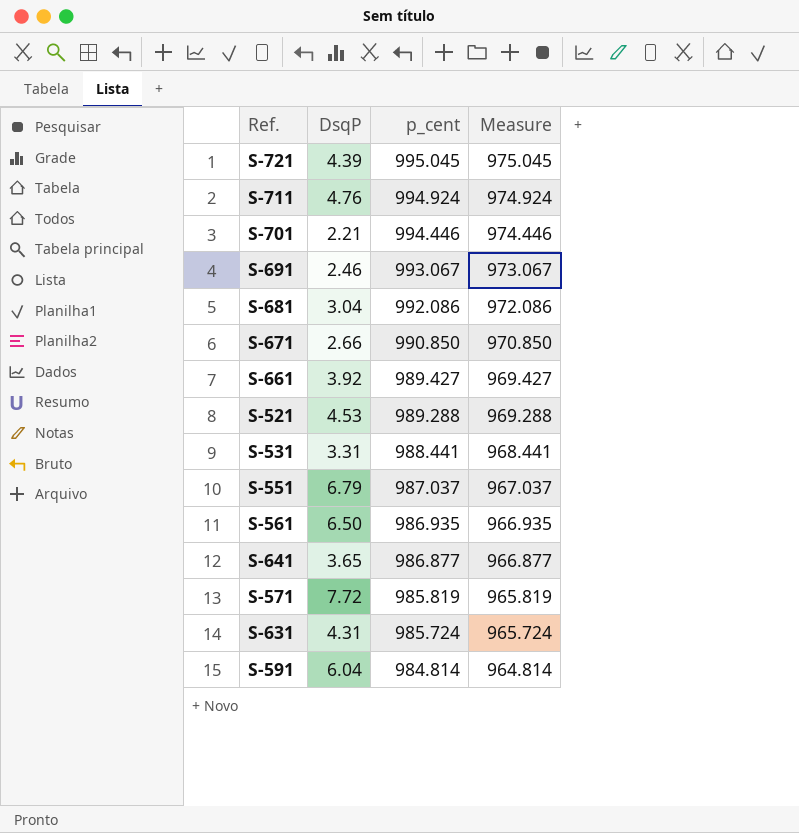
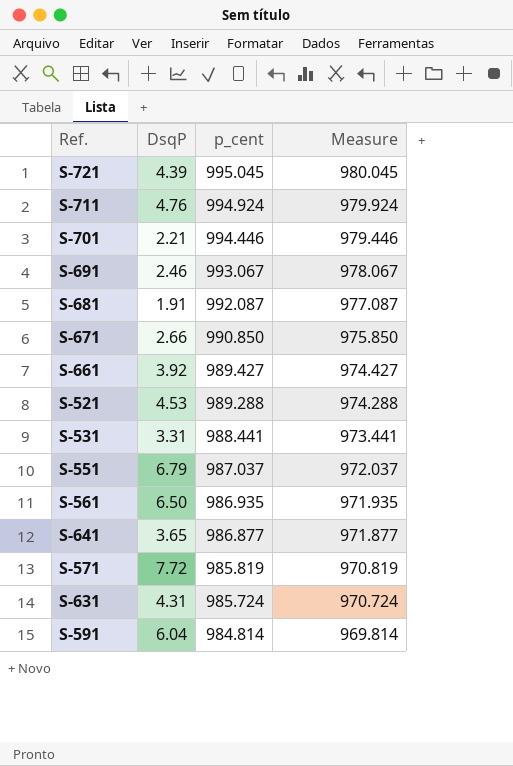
column Measure | formula: [p_cent] - 20 -> [p_cent] - 15
S-681 | DsqP: 3.04 -> 1.91
S-681 | p_cent: 992.086 -> 992.087

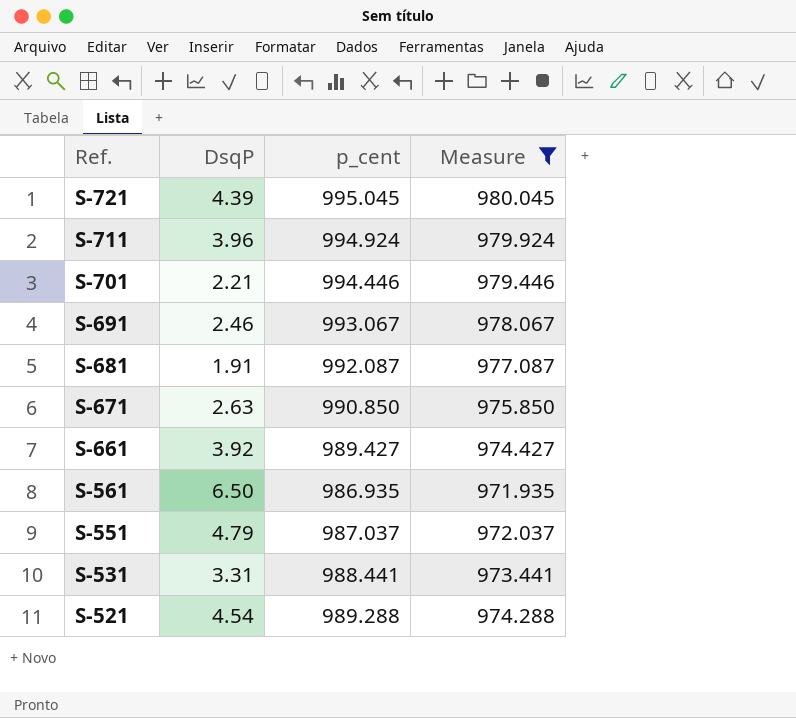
filter: none -> Measure >= 971.935
row order: p_cent descending -> Ref. descending
S-711 | DsqP: 4.76 -> 3.96
S-671 | DsqP: 2.66 -> 2.63
S-551 | DsqP: 6.79 -> 4.79
S-521 | DsqP: 4.53 -> 4.54

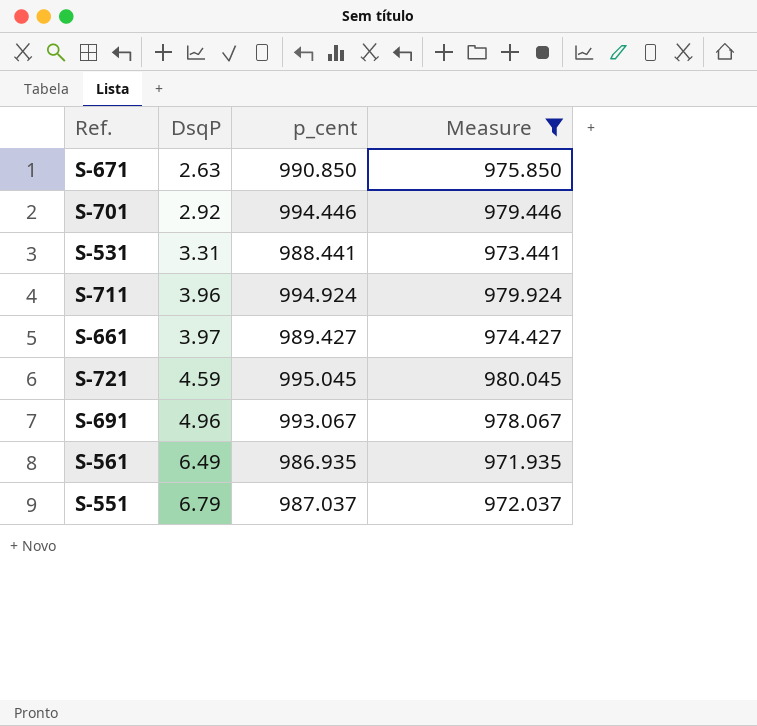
row order: Ref. descending -> DsqP ascending
row S-681: 1.91 | 992.087 | 977.087 -> none
row S-521: 4.54 | 989.288 | 974.288 -> none
S-701 | DsqP: 2.21 -> 2.92
S-661 | DsqP: 3.92 -> 3.97
S-721 | DsqP: 4.39 -> 4.59
S-691 | DsqP: 2.46 -> 4.96
S-561 | DsqP: 6.50 -> 6.49
S-551 | DsqP: 4.79 -> 6.79

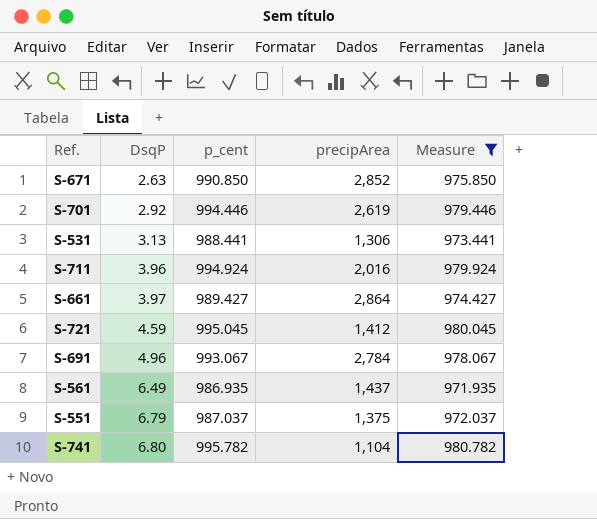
column precipArea | position: none -> 4
S-531 | DsqP: 3.31 -> 3.13
row S-741: none -> 6.80 | 995.782 | 1,104 | 980.782

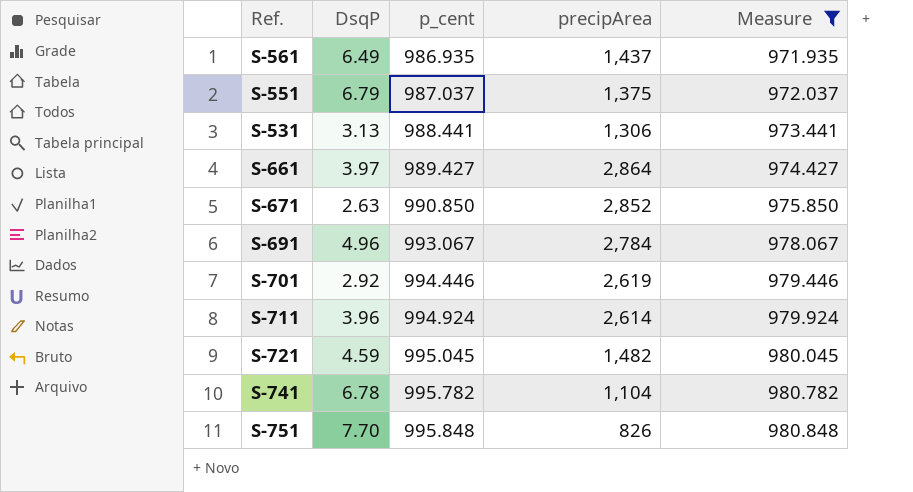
row order: DsqP ascending -> p_cent ascending
S-711 | precipArea: 2,016 -> 2,614
S-721 | precipArea: 1,412 -> 1,482
S-741 | DsqP: 6.80 -> 6.78
row S-751: none -> 7.70 | 995.848 | 826 | 980.848

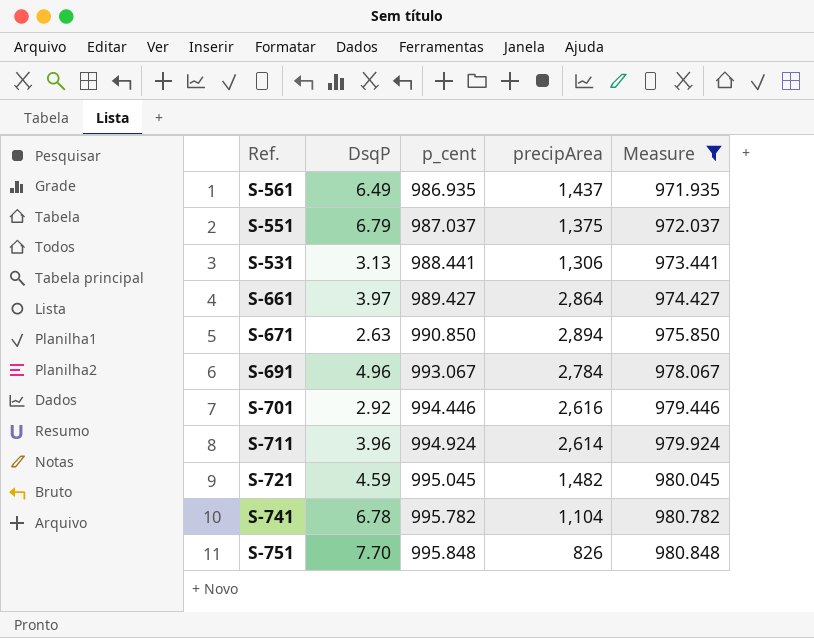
S-671 | precipArea: 2,852 -> 2,894
S-701 | precipArea: 2,619 -> 2,616

